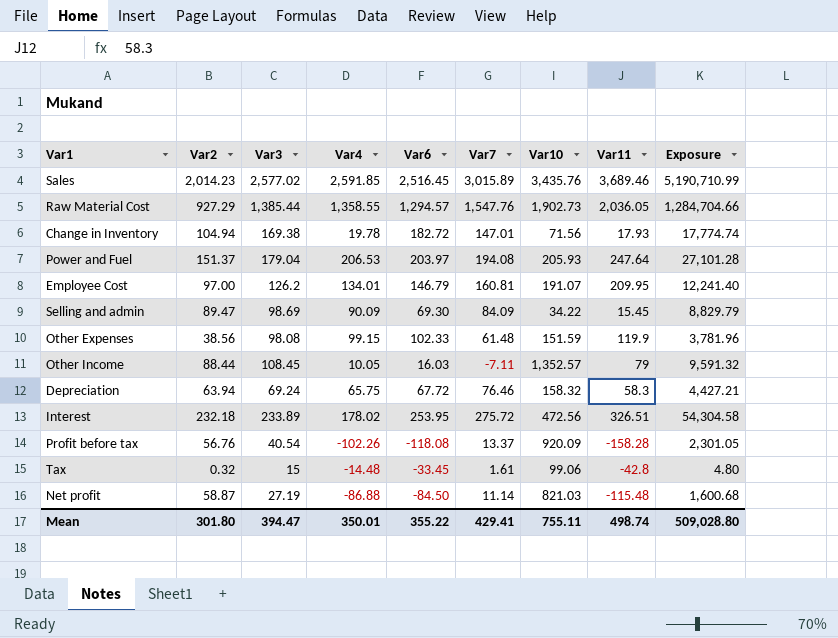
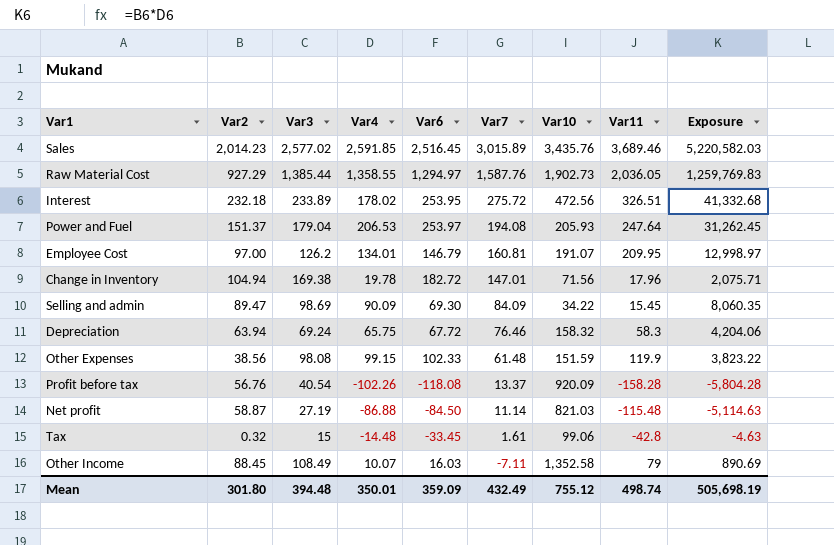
row order: none -> Var7 descending
column Exposure | formula: [Var2] * [Var3] -> [Var2] * [Var4]
Raw Material Cost | Var6: 1,294.57 -> 1,294.97
Raw Material Cost | Var7: 1,547.76 -> 1,587.76
Power and Fuel | Var6: 203.97 -> 253.97
Change in Inventory | Var11: 17.93 -> 17.96
Other Income | Var2: 88.44 -> 88.45
Other Income | Var3: 108.45 -> 108.49
Other Income | Var4: 10.05 -> 10.07
Other Income | Var10: 1,352.57 -> 1,352.58
Mean | Var3: 394.47 -> 394.48
Mean | Var6: 355.22 -> 359.09
Mean | Var7: 429.41 -> 432.49
Mean | Var10: 755.11 -> 755.12
Mean | Exposure: 509,028.80 -> 505,698.19

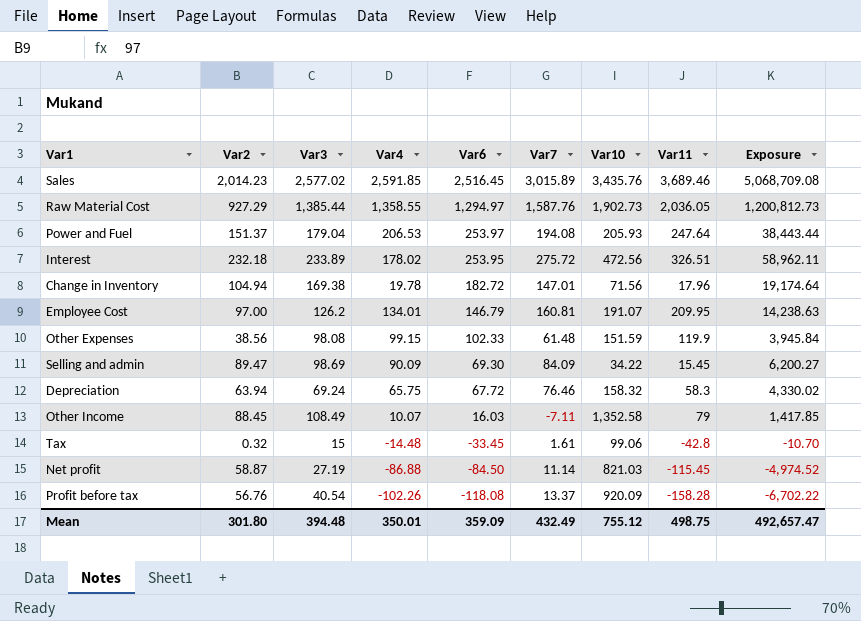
row order: Var7 descending -> Var6 descending
column Exposure | formula: [Var2] * [Var4] -> [Var2] * [Var6]
Net profit | Var11: -115.48 -> -115.45
Mean | Var11: 498.74 -> 498.75
Mean | Exposure: 505,698.19 -> 492,657.47

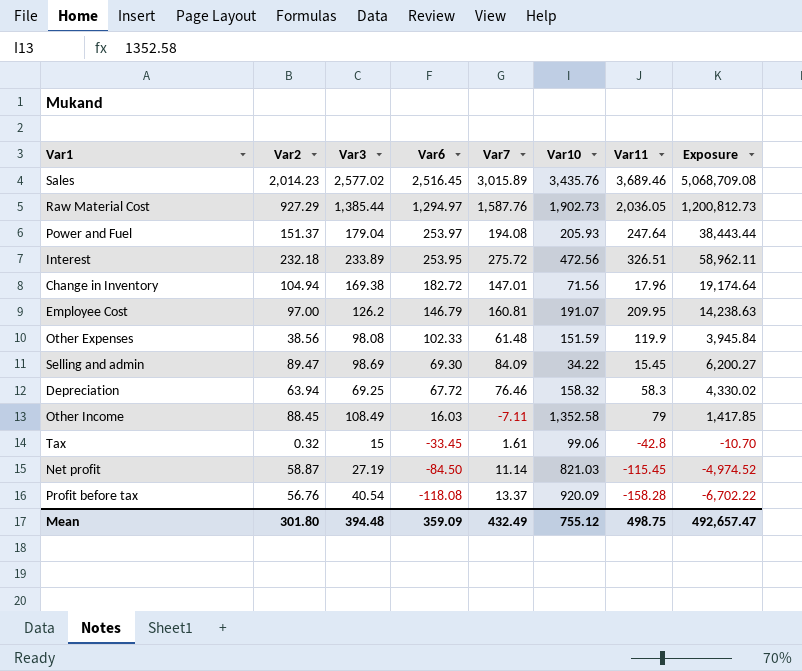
column Var4 | position: 4 -> none
Depreciation | Var3: 69.24 -> 69.25

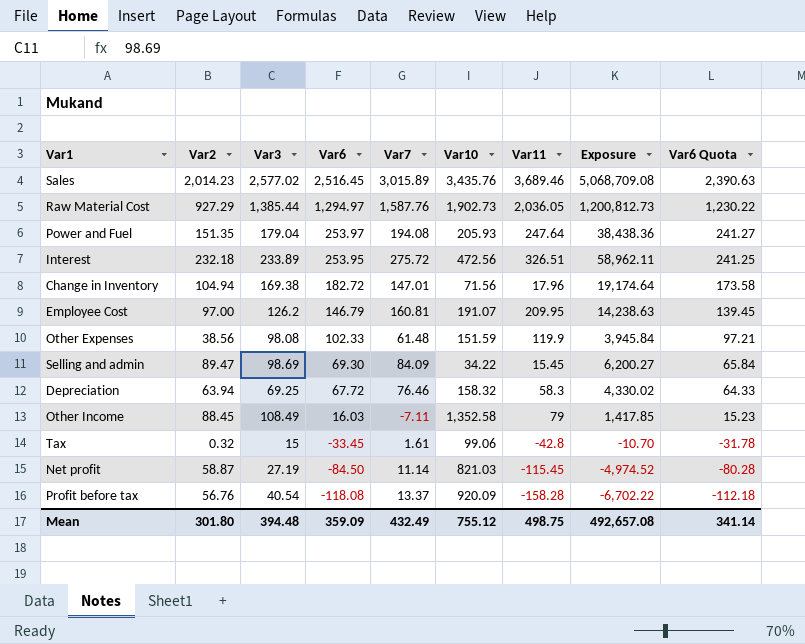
column Var6 Quota | formula: none -> [Var6] * 0.95
Power and Fuel | Var2: 151.37 -> 151.35
Power and Fuel | Exposure: 38,443.44 -> 38,438.36
Mean | Exposure: 492,657.47 -> 492,657.08

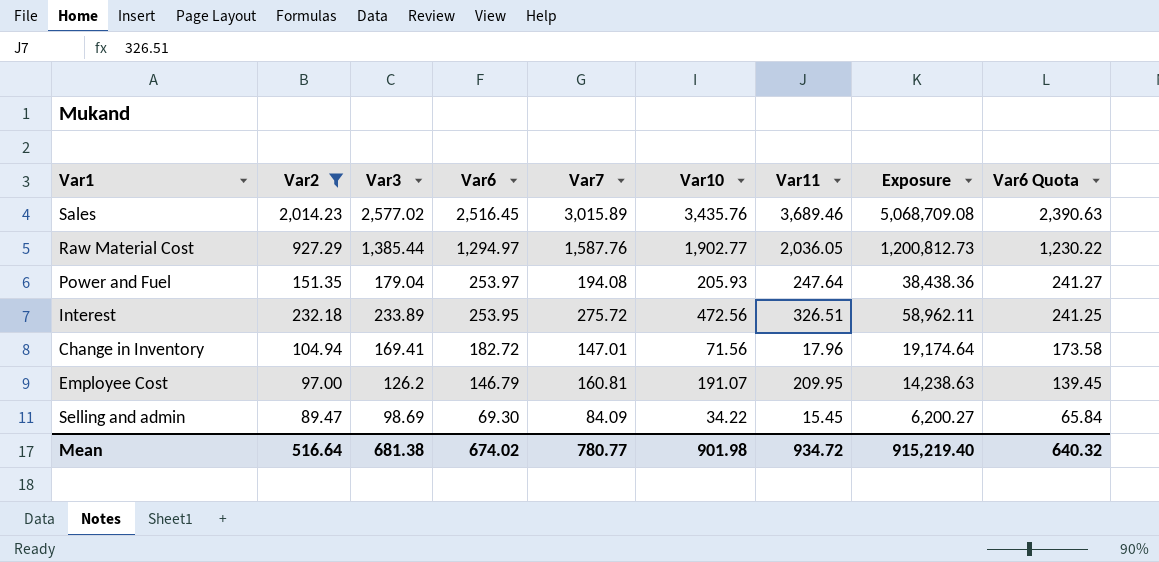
filter: none -> Var2 >= 89.47
Raw Material Cost | Var10: 1,902.73 -> 1,902.77
Change in Inventory | Var3: 169.38 -> 169.41
Mean | Var2: 301.80 -> 516.64
Mean | Var3: 394.48 -> 681.38
Mean | Var6: 359.09 -> 674.02
Mean | Var7: 432.49 -> 780.77
Mean | Var10: 755.12 -> 901.98
Mean | Var11: 498.75 -> 934.72
Mean | Exposure: 492,657.08 -> 915,219.40
Mean | Var6 Quota: 341.14 -> 640.32

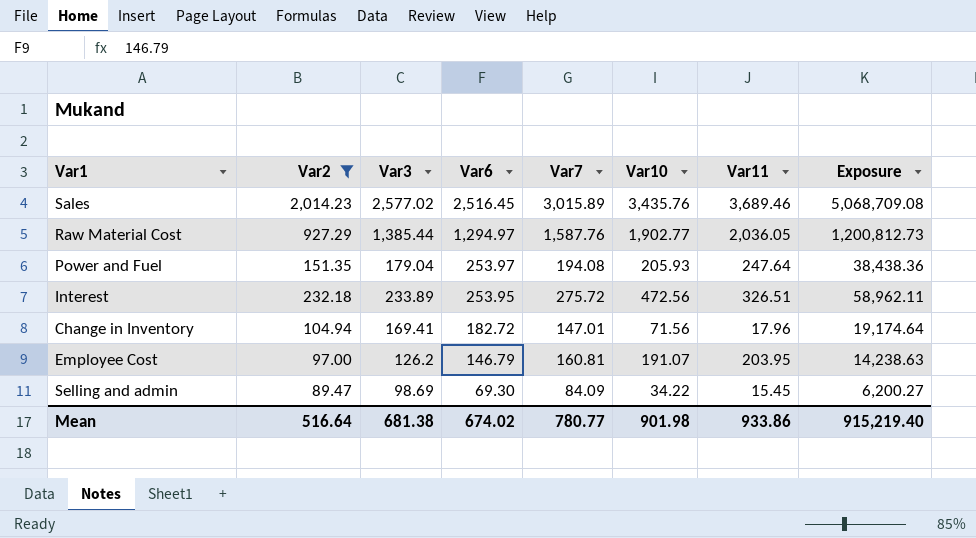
column Var6 Quota | formula: [Var6] * 0.95 -> none
Employee Cost | Var11: 209.95 -> 203.95
Mean | Var11: 934.72 -> 933.86

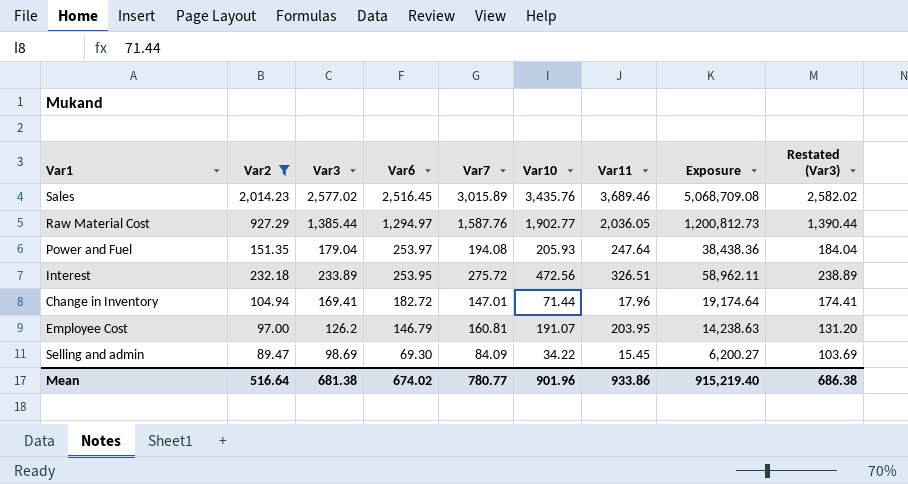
column Restated (Var3) | formula: none -> [Var3] + 5
Change in Inventory | Var10: 71.56 -> 71.44
Mean | Var10: 901.98 -> 901.96

